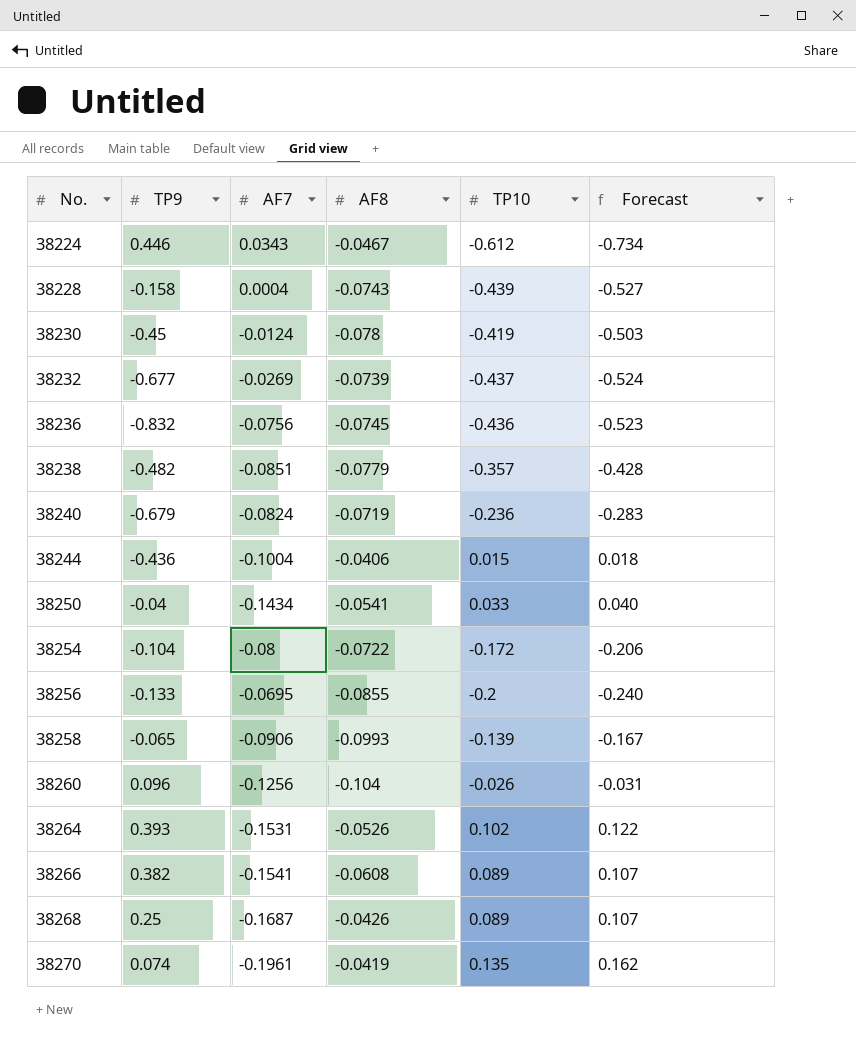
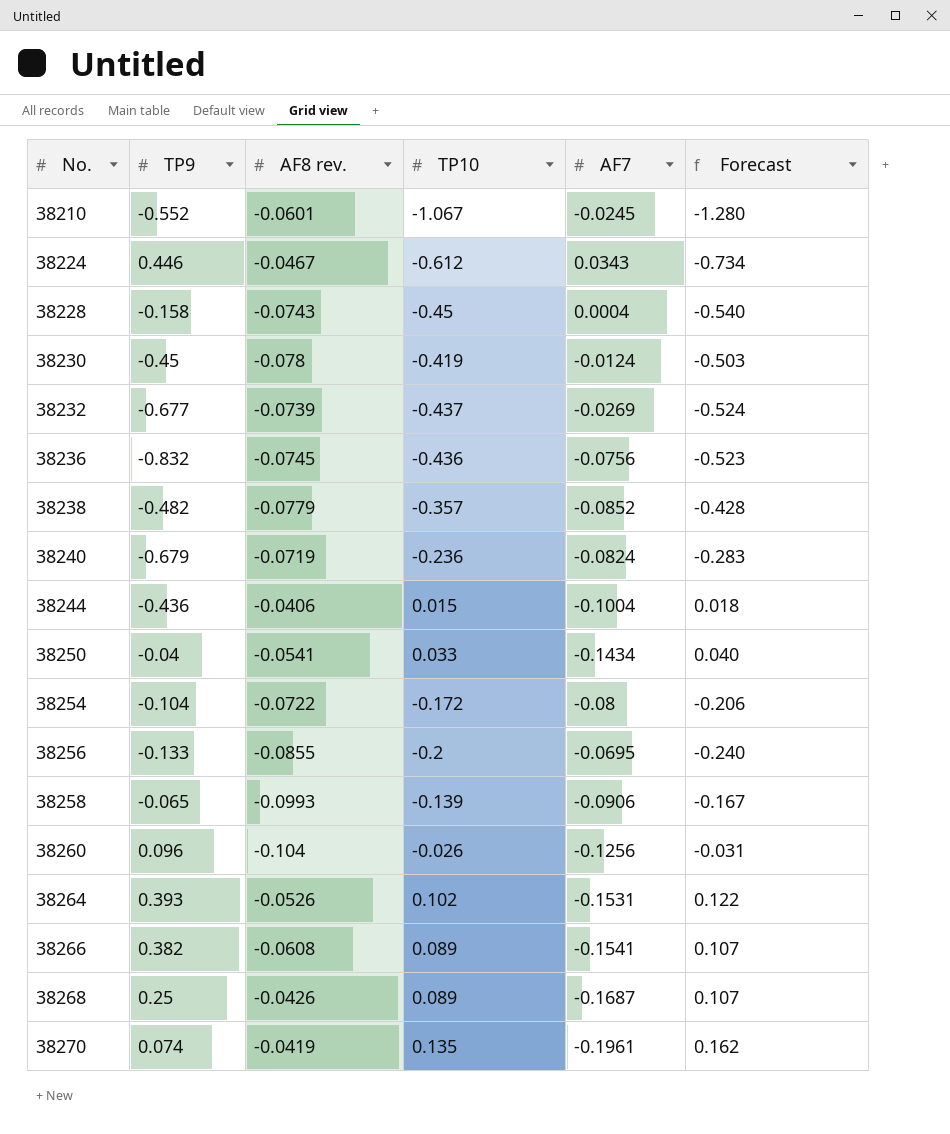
column name: AF8 -> AF8 rev.
column AF7 | position: 3 -> 5
row 38210: none -> -0.552 | -0.0601 | -1.067 | -0.0245 | -1.280
38228 | TP10: -0.439 -> -0.45
38228 | Forecast: -0.527 -> -0.540
38238 | AF7: -0.0851 -> -0.0852

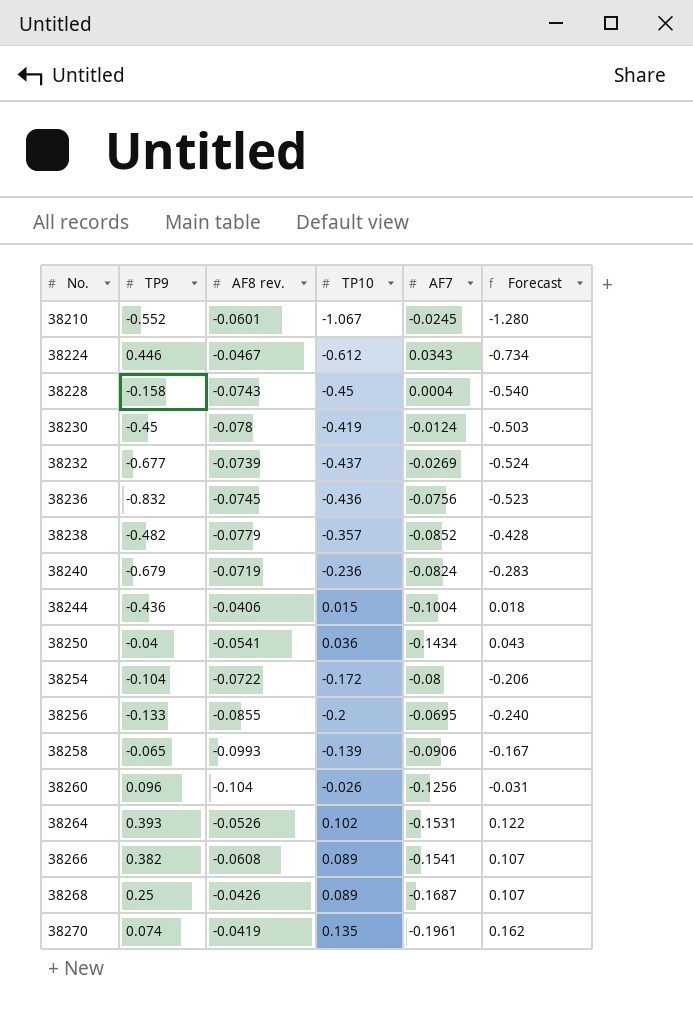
38250 | TP10: 0.033 -> 0.036
38250 | Forecast: 0.040 -> 0.043

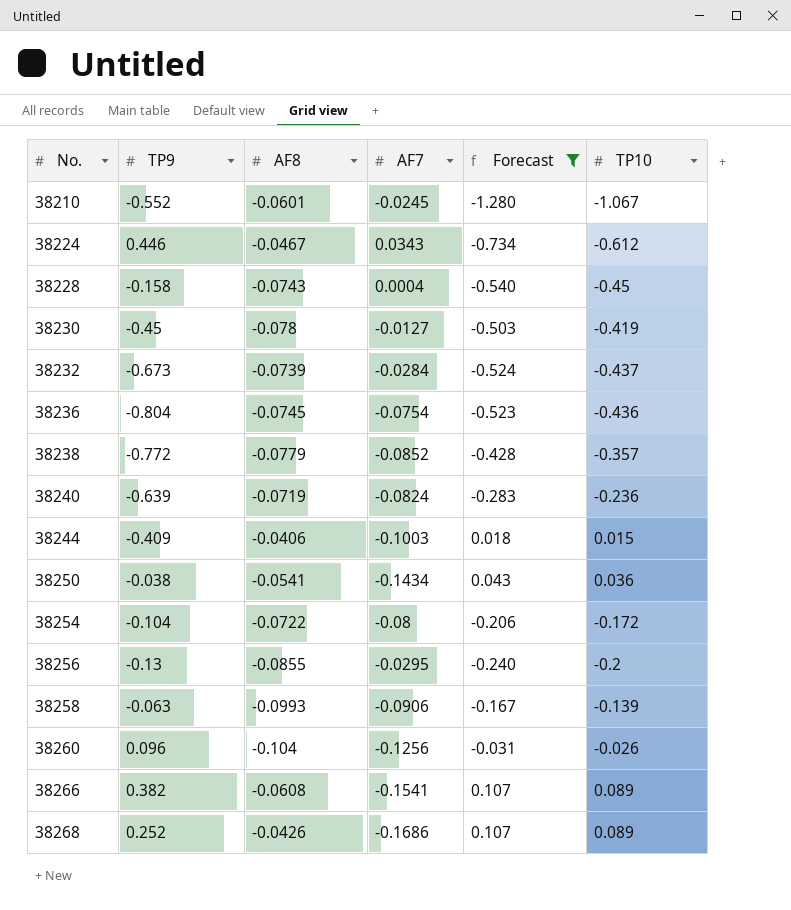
filter: none -> Forecast <= 0.107
column name: AF8 rev. -> AF8
column TP10 | position: 4 -> 6
38230 | AF7: -0.0124 -> -0.0127
38232 | TP9: -0.677 -> -0.673
38232 | AF7: -0.0269 -> -0.0284
38236 | TP9: -0.832 -> -0.804
38236 | AF7: -0.0756 -> -0.0754
38238 | TP9: -0.482 -> -0.772
38240 | TP9: -0.679 -> -0.639
38244 | TP9: -0.436 -> -0.409
38244 | AF7: -0.1004 -> -0.1003
38250 | TP9: -0.04 -> -0.038
38256 | TP9: -0.133 -> -0.13
38256 | AF7: -0.0695 -> -0.0295
38258 | TP9: -0.065 -> -0.063
38268 | TP9: 0.25 -> 0.252
38268 | AF7: -0.1687 -> -0.1686

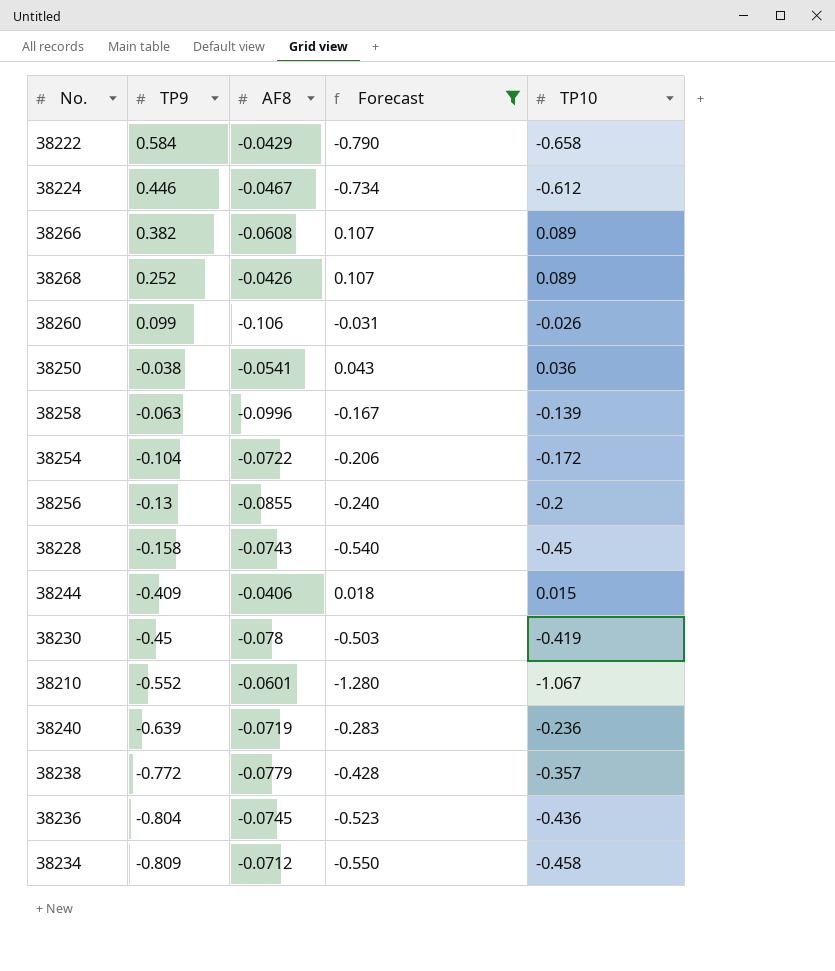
row order: No. ascending -> TP9 descending
column AF7 | position: 4 -> none
row 38232: -0.673 | -0.0739 | -0.0284 | -0.524 | -0.437 -> none
row 38222: none -> 0.584 | -0.0429 | -0.790 | -0.658
38260 | TP9: 0.096 -> 0.099
38260 | AF8: -0.104 -> -0.106
38258 | AF8: -0.0993 -> -0.0996
row 38234: none -> -0.809 | -0.0712 | -0.550 | -0.458

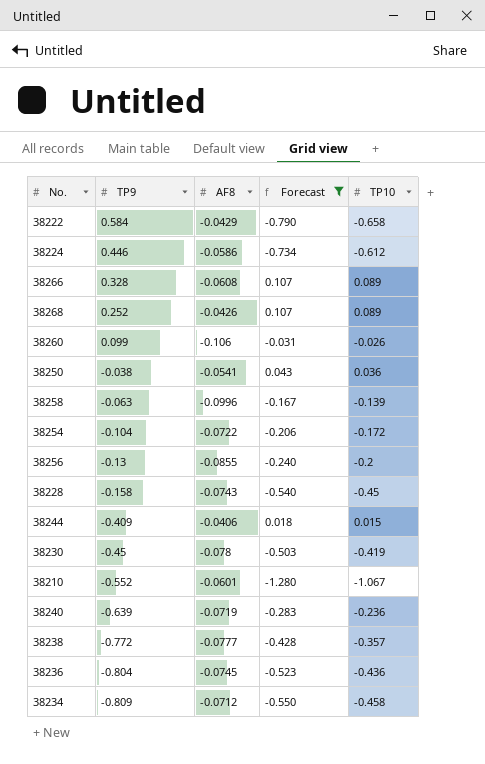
38224 | AF8: -0.0467 -> -0.0586
38266 | TP9: 0.382 -> 0.328
38238 | AF8: -0.0779 -> -0.0777

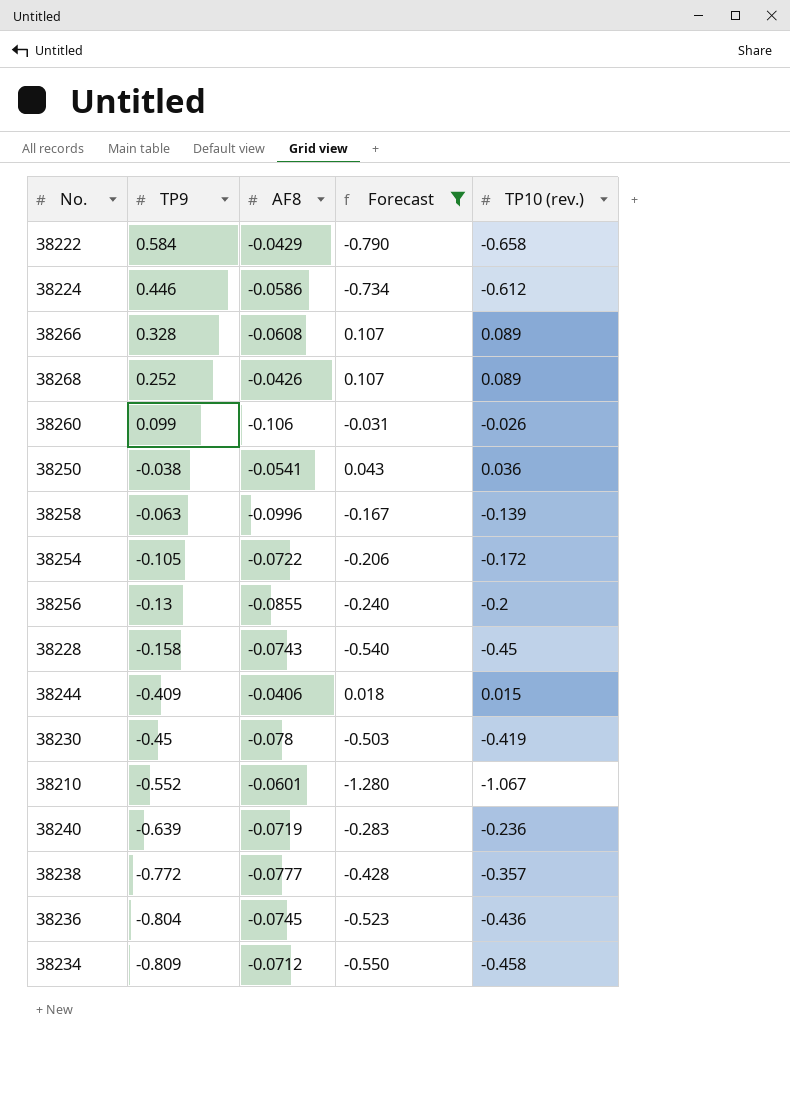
column name: TP10 -> TP10 (rev.)
38254 | TP9: -0.104 -> -0.105

